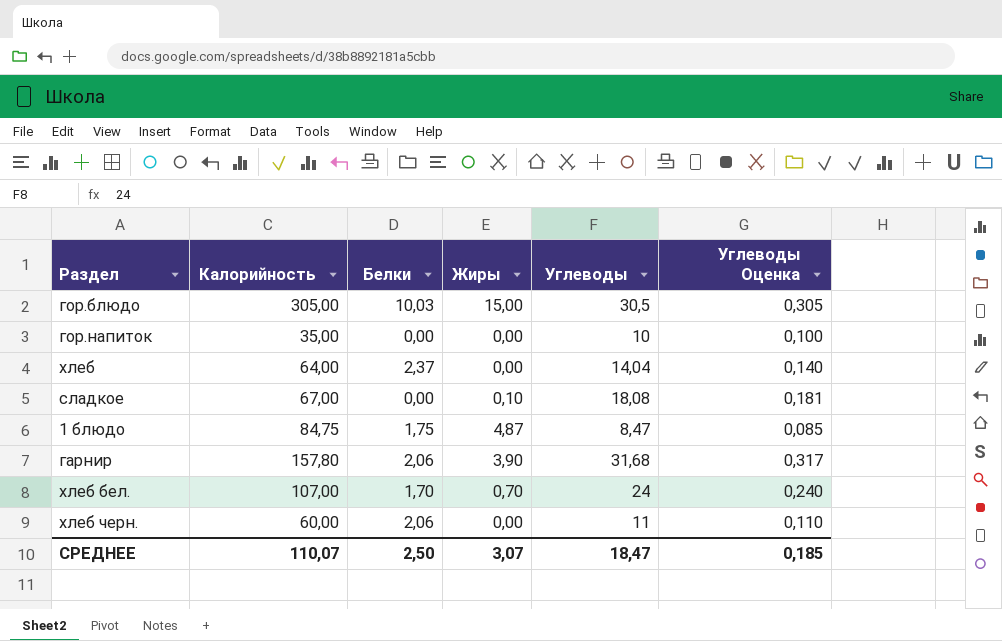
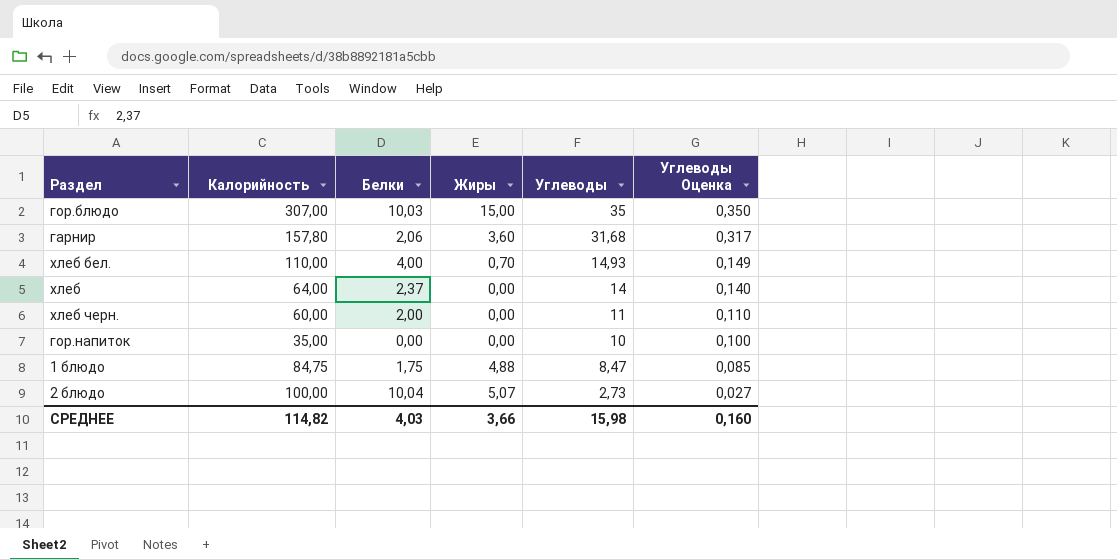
row order: none -> Углеводы descending
row сладкое: 67,00 | 0,00 | 0,10 | 18,08 | 0,181 -> none
гор.блюдо | Калорийность: 305,00 -> 307,00
гор.блюдо | Углеводы: 30,5 -> 35
гор.блюдо | Углеводы Оценка: 0,305 -> 0,350
гарнир | Жиры: 3,90 -> 3,60
хлеб бел. | Калорийность: 107,00 -> 110,00
хлеб бел. | Белки: 1,70 -> 4,00
хлеб бел. | Углеводы: 24 -> 14,93
хлеб бел. | Углеводы Оценка: 0,240 -> 0,149
хлеб | Углеводы: 14,04 -> 14
хлеб черн. | Белки: 2,06 -> 2,00
1 блюдо | Жиры: 4,87 -> 4,88
row 2 блюдо: none -> 100,00 | 10,04 | 5,07 | 2,73 | 0,027
СРЕДНЕЕ | Калорийность: 110,07 -> 114,82
СРЕДНЕЕ | Белки: 2,50 -> 4,03
СРЕДНЕЕ | Жиры: 3,07 -> 3,66
СРЕДНЕЕ | Углеводы: 18,47 -> 15,98
СРЕДНЕЕ | Углеводы Оценка: 0,185 -> 0,160

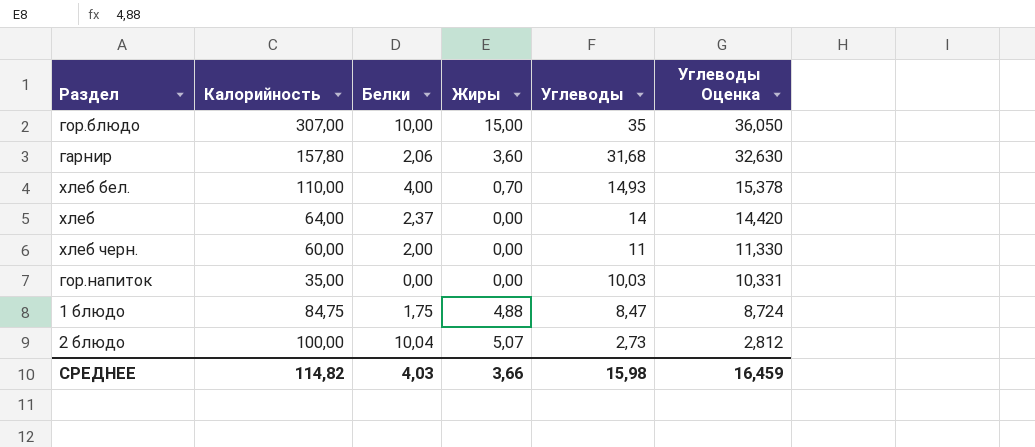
column Углеводы Оценка | formula: [Углеводы] * 0,01 -> [Углеводы] * 1,03
гор.блюдо | Белки: 10,03 -> 10,00
гор.напиток | Углеводы: 10 -> 10,03
СРЕДНЕЕ | Углеводы Оценка: 0,160 -> 16,459

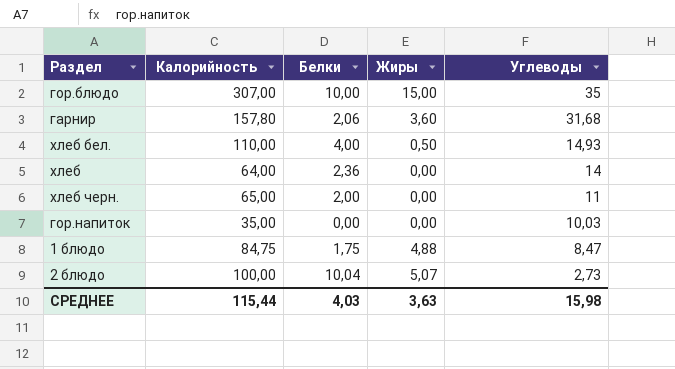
column Углеводы Оценка | formula: [Углеводы] * 1,03 -> none
хлеб бел. | Жиры: 0,70 -> 0,50
хлеб | Белки: 2,37 -> 2,36
хлеб черн. | Калорийность: 60,00 -> 65,00
СРЕДНЕЕ | Калорийность: 114,82 -> 115,44
СРЕДНЕЕ | Жиры: 3,66 -> 3,63

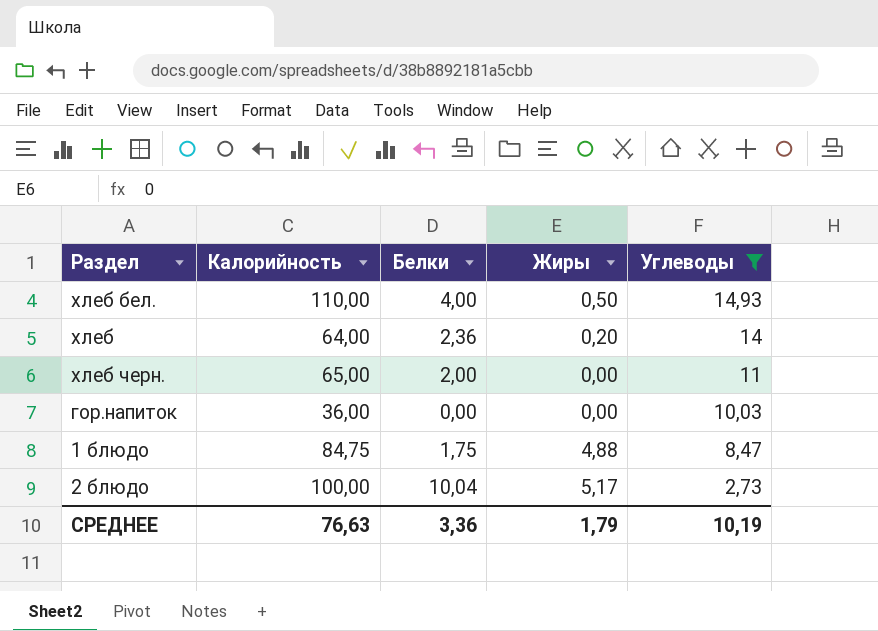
filter: none -> Углеводы <= 14,93
хлеб | Жиры: 0,00 -> 0,20
гор.напиток | Калорийность: 35,00 -> 36,00
2 блюдо | Жиры: 5,07 -> 5,17
СРЕДНЕЕ | Калорийность: 115,44 -> 76,63
СРЕДНЕЕ | Белки: 4,03 -> 3,36
СРЕДНЕЕ | Жиры: 3,63 -> 1,79
СРЕДНЕЕ | Углеводы: 15,98 -> 10,19

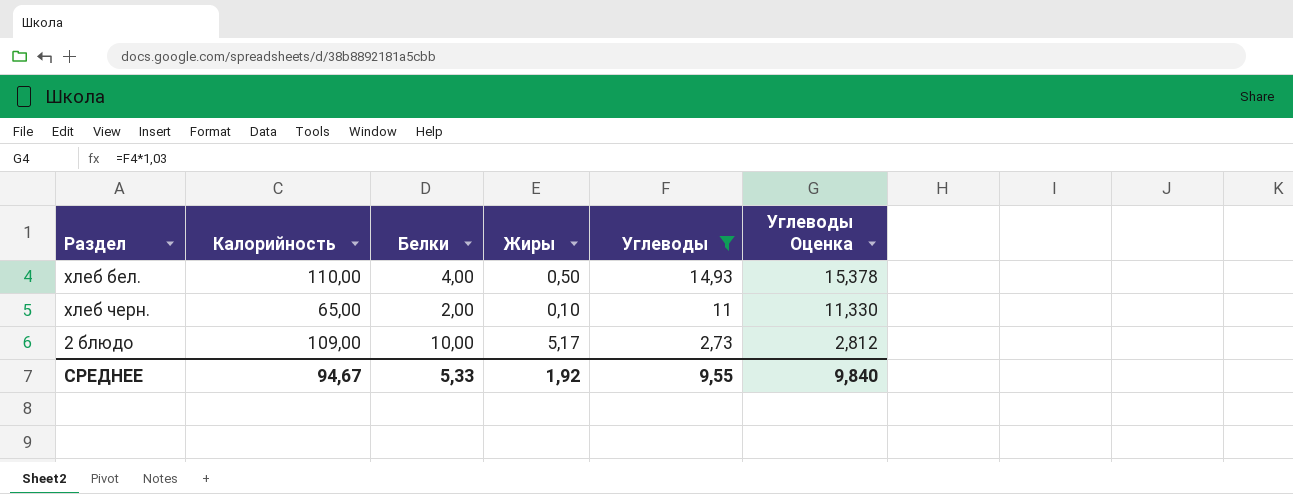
column Углеводы Оценка | formula: none -> [Углеводы] * 1,03
row хлеб: 64,00 | 2,36 | 0,20 | 14 -> none
row гор.напиток: 36,00 | 0,00 | 0,00 | 10,03 -> none
row 1 блюдо: 84,75 | 1,75 | 4,88 | 8,47 -> none
хлеб черн. | Жиры: 0,00 -> 0,10
2 блюдо | Калорийность: 100,00 -> 109,00
2 блюдо | Белки: 10,04 -> 10,00
СРЕДНЕЕ | Калорийность: 76,63 -> 94,67
СРЕДНЕЕ | Белки: 3,36 -> 5,33
СРЕДНЕЕ | Жиры: 1,79 -> 1,92
СРЕДНЕЕ | Углеводы: 10,19 -> 9,55

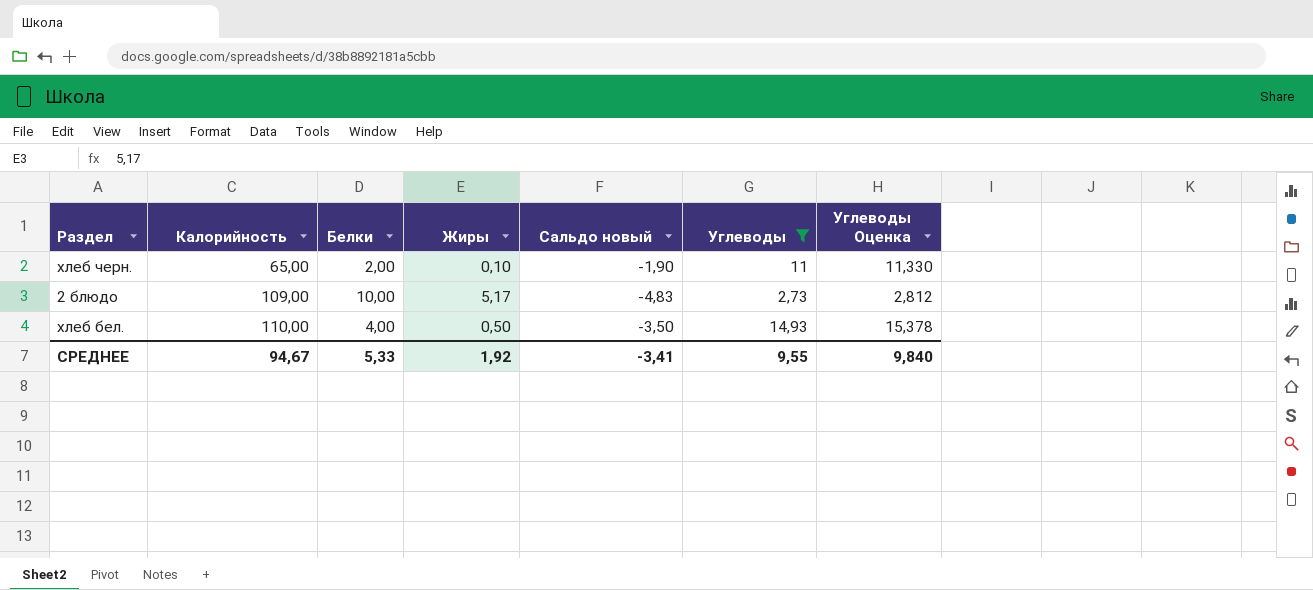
row order: Углеводы descending -> Калорийность ascending
column Сальдо новый | formula: none -> [Жиры] - [Белки]

